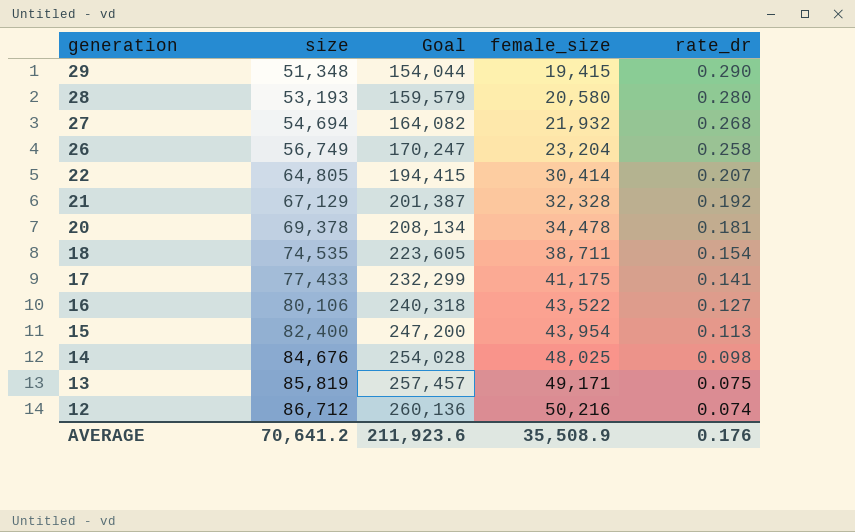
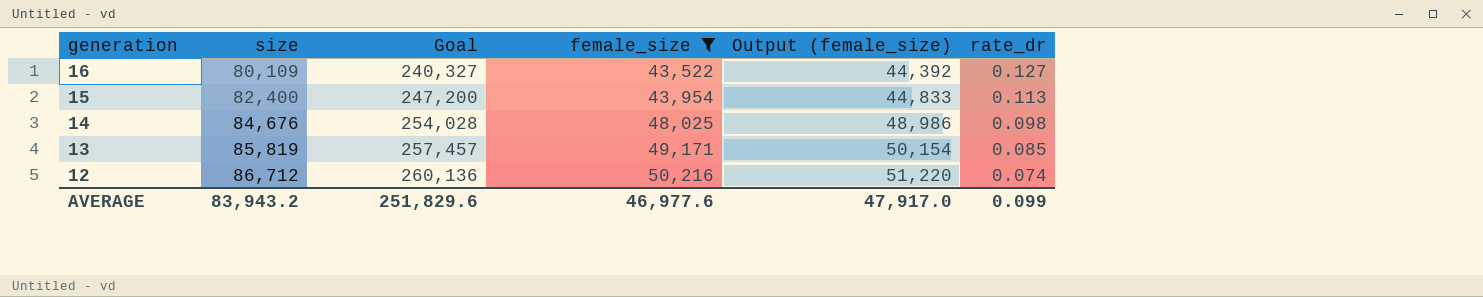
filter: none -> female_size >= 43,522
column Output (female_size) | formula: none -> [female_size] * 1.02
16 | size: 80,106 -> 80,109
16 | Goal: 240,318 -> 240,327
13 | rate_dr: 0.075 -> 0.085
AVERAGE | size: 70,641.2 -> 83,943.2
AVERAGE | Goal: 211,923.6 -> 251,829.6
AVERAGE | female_size: 35,508.9 -> 46,977.6
AVERAGE | rate_dr: 0.176 -> 0.099

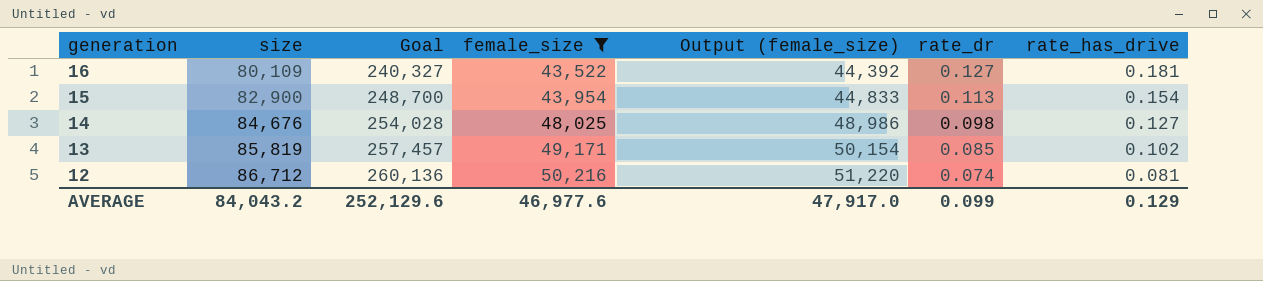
column rate_has_drive | position: none -> 7
15 | size: 82,400 -> 82,900
15 | Goal: 247,200 -> 248,700
AVERAGE | size: 83,943.2 -> 84,043.2
AVERAGE | Goal: 251,829.6 -> 252,129.6

